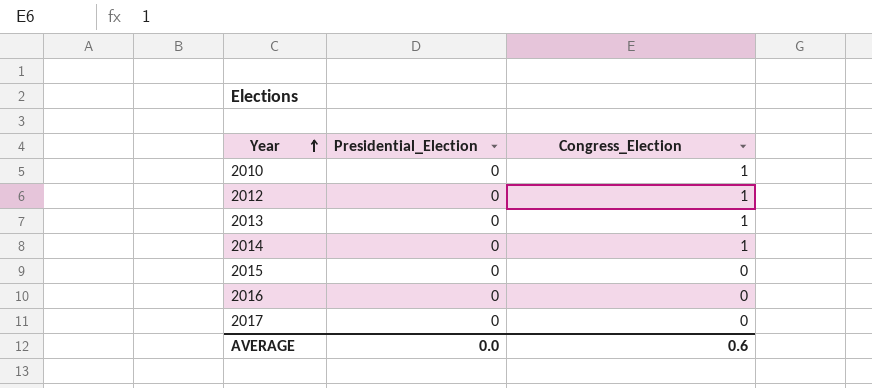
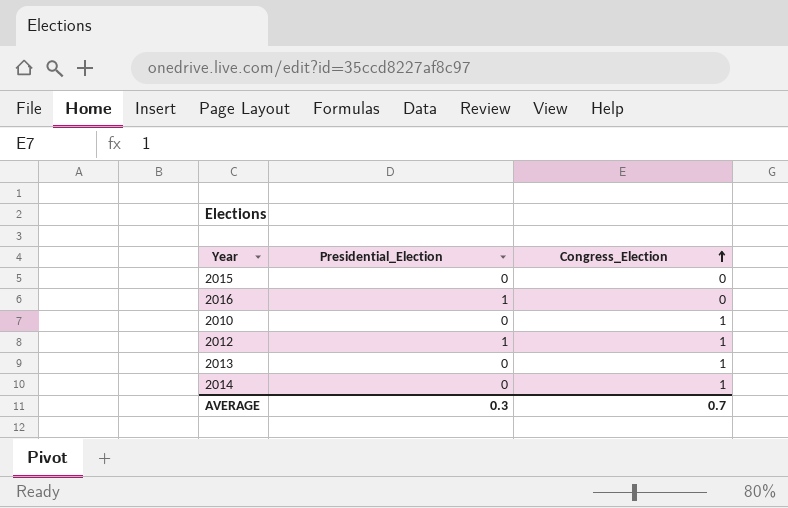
row order: Year ascending -> Congress_Election ascending
row 2017: 0 | 0 -> none
2016 | Presidential_Election: 0 -> 1
2012 | Presidential_Election: 0 -> 1
AVERAGE | Presidential_Election: 0.0 -> 0.3
AVERAGE | Congress_Election: 0.6 -> 0.7

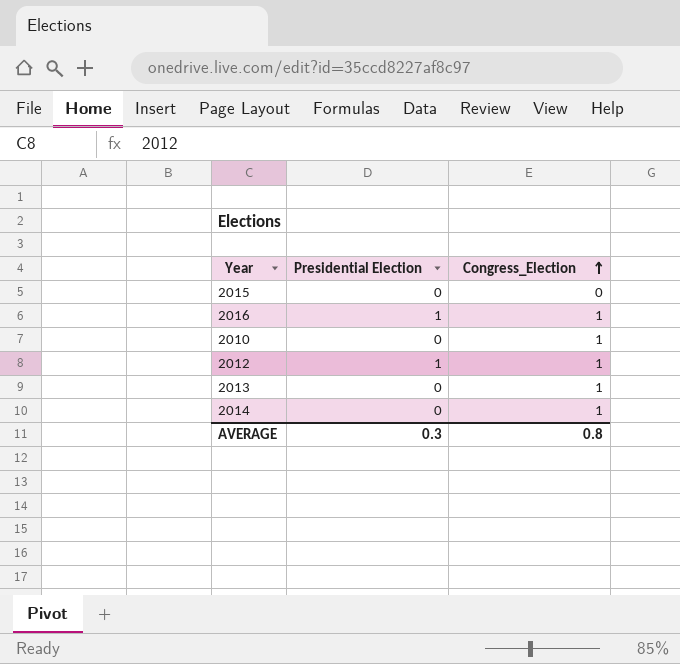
column name: Presidential_Election -> Presidential Election
2016 | Congress_Election: 0 -> 1
AVERAGE | Congress_Election: 0.7 -> 0.8

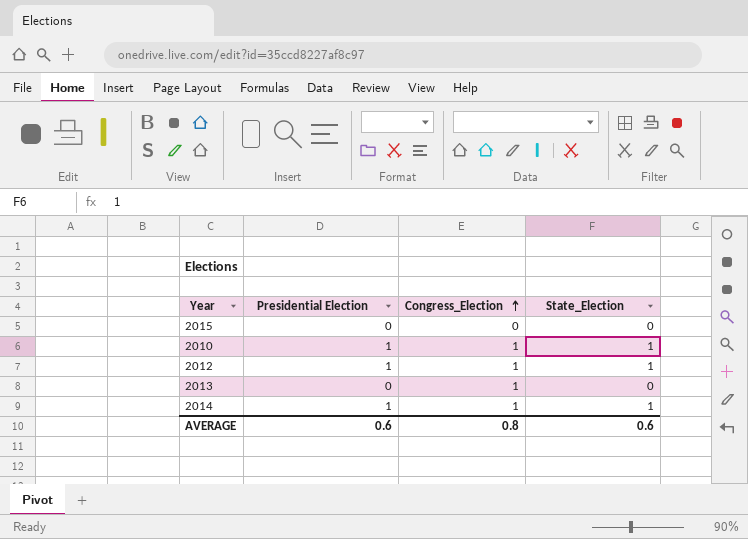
column State_Election | position: none -> 4
row 2016: 1 | 1 -> none
2010 | Presidential Election: 0 -> 1
2014 | Presidential Election: 0 -> 1
AVERAGE | Presidential Election: 0.3 -> 0.6

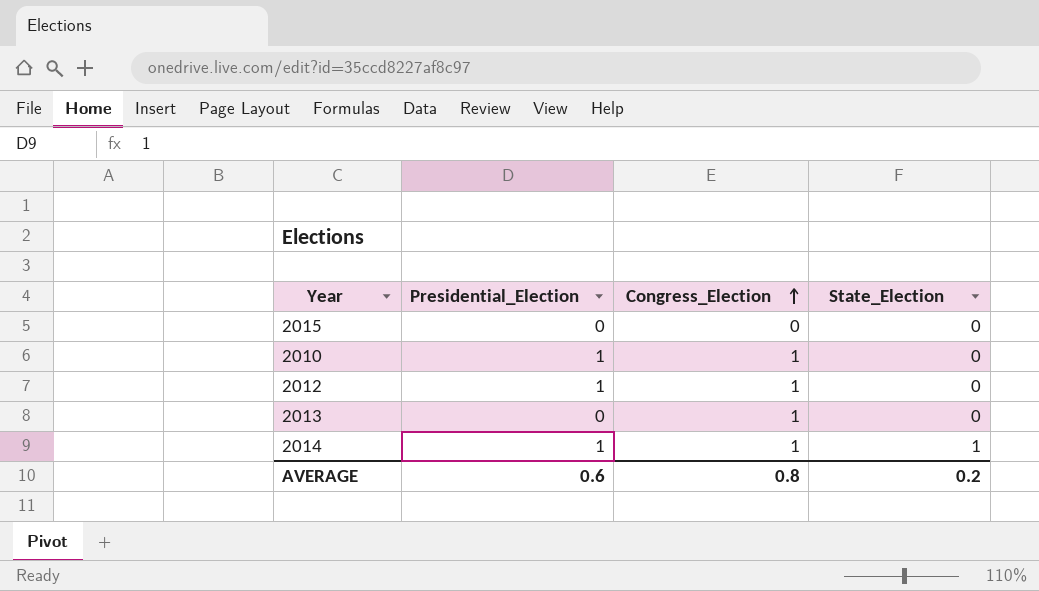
column name: Presidential Election -> Presidential_Election
2010 | State_Election: 1 -> 0
2012 | State_Election: 1 -> 0
AVERAGE | State_Election: 0.6 -> 0.2

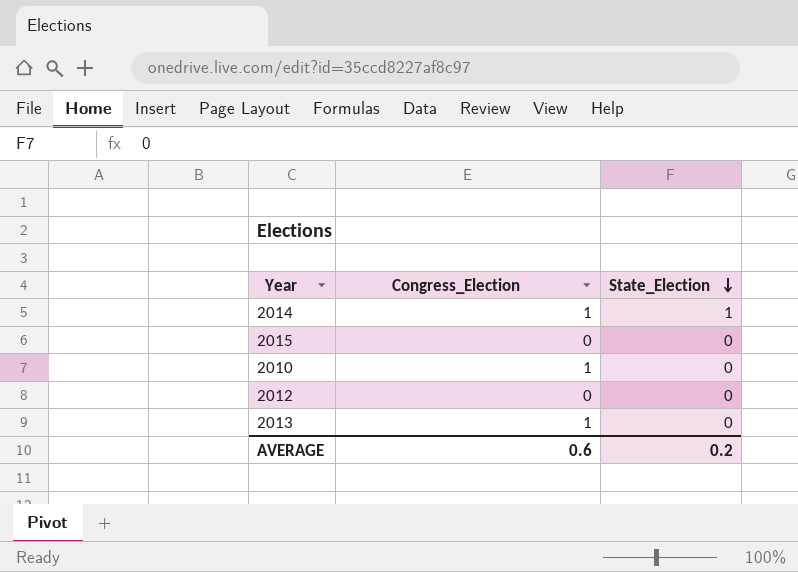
row order: Congress_Election ascending -> State_Election descending
column Presidential_Election | position: 2 -> none
2012 | Congress_Election: 1 -> 0
AVERAGE | Congress_Election: 0.8 -> 0.6

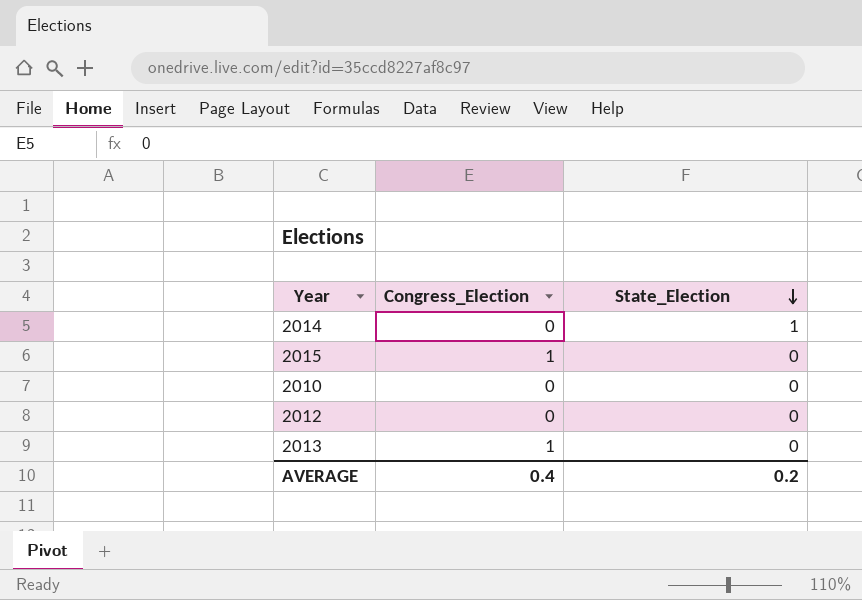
2014 | Congress_Election: 1 -> 0
2015 | Congress_Election: 0 -> 1
2010 | Congress_Election: 1 -> 0
AVERAGE | Congress_Election: 0.6 -> 0.4

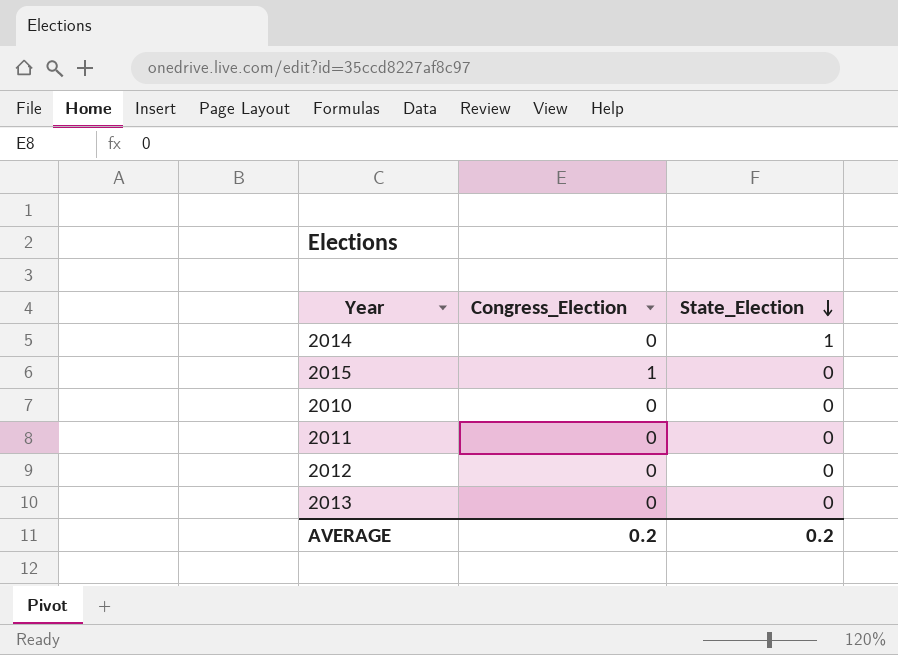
row 2011: none -> 0 | 0
2013 | Congress_Election: 1 -> 0
AVERAGE | Congress_Election: 0.4 -> 0.2

